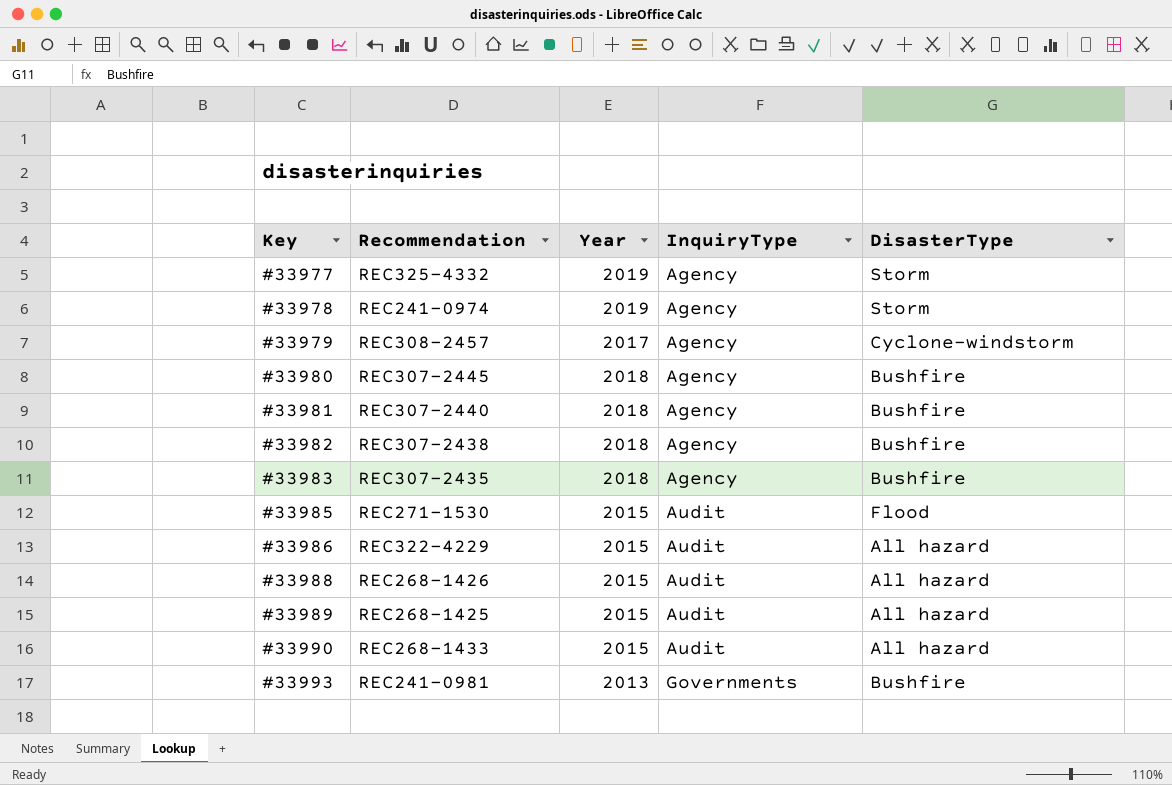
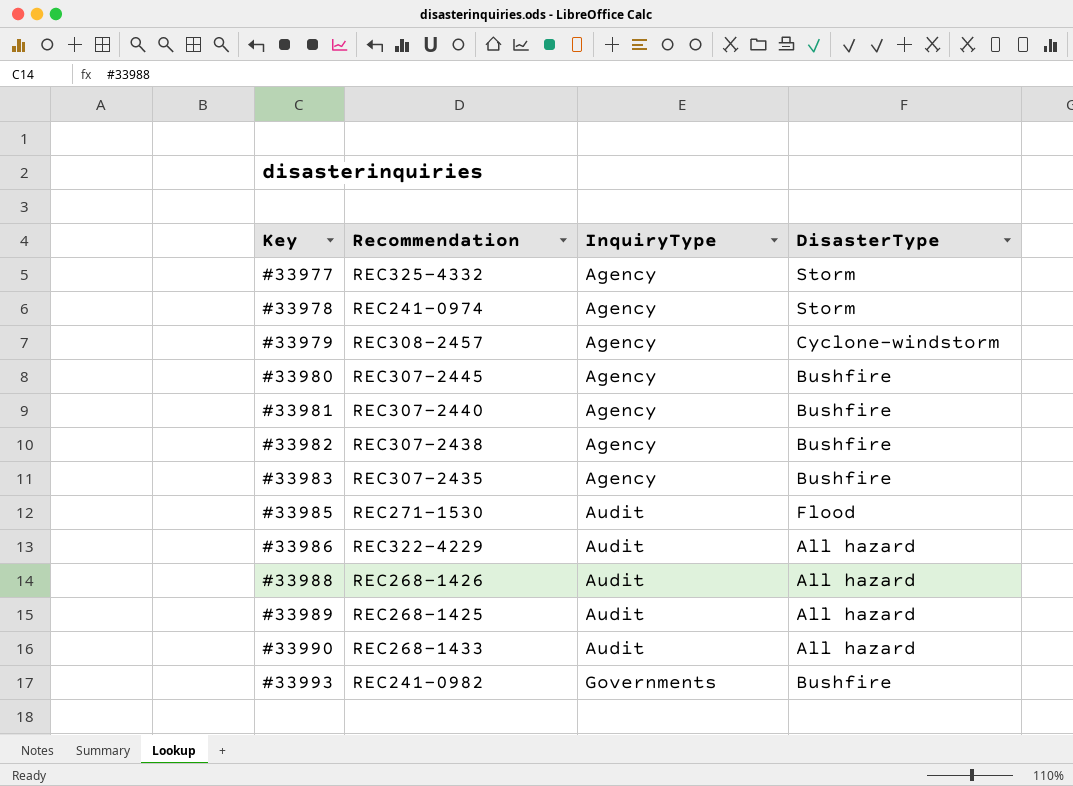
column Year | position: 3 -> none
#33993 | Recommendation: REC241-0981 -> REC241-0982

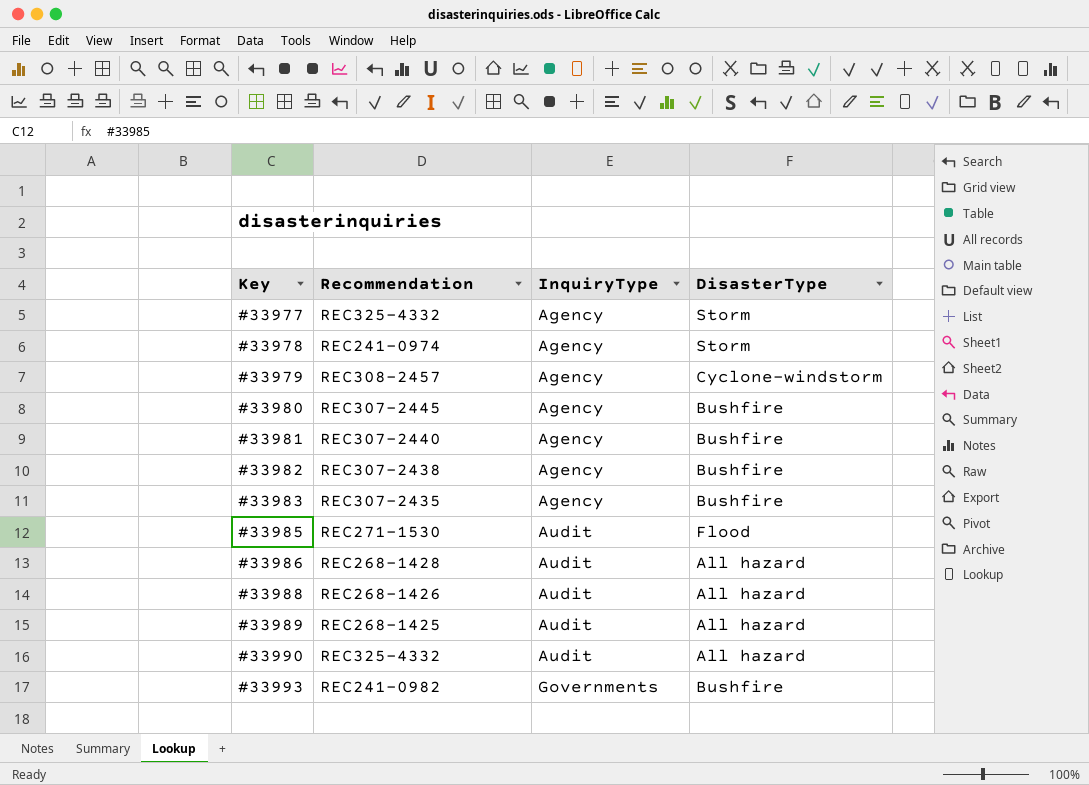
#33986 | Recommendation: REC322-4229 -> REC268-1428
#33990 | Recommendation: REC268-1433 -> REC325-4332

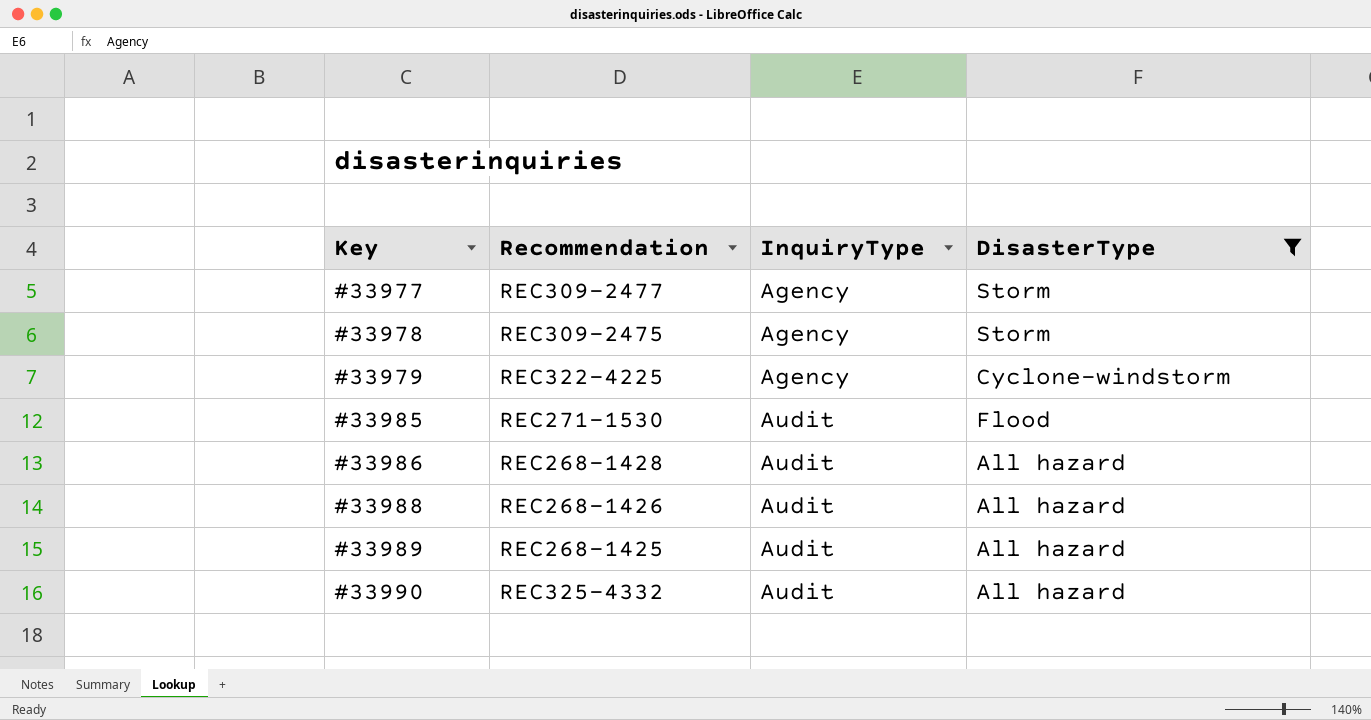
filter: none -> DisasterType != Bushfire
#33977 | Recommendation: REC325-4332 -> REC309-2477
#33978 | Recommendation: REC241-0974 -> REC309-2475
#33979 | Recommendation: REC308-2457 -> REC322-4225

